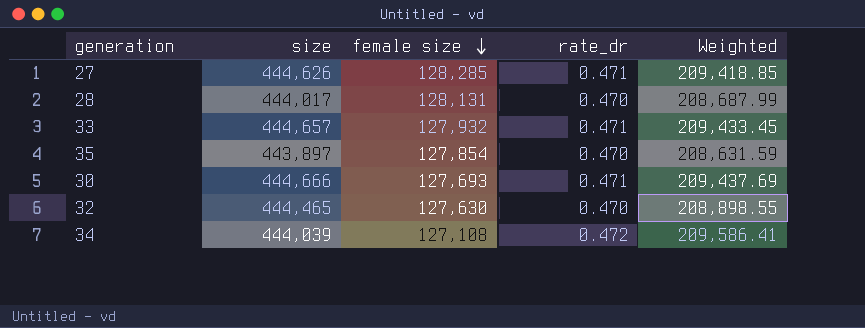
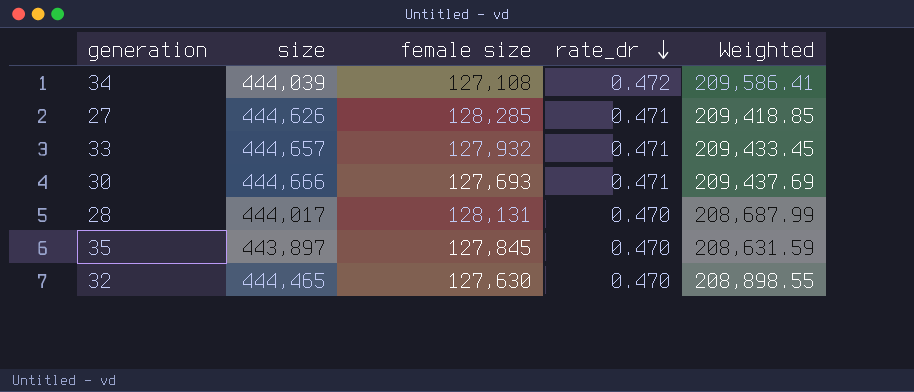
row order: female size descending -> rate_dr descending
35 | female size: 127,854 -> 127,845

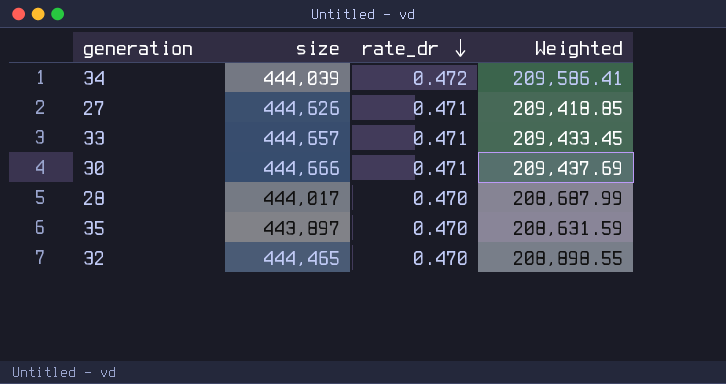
column female size | position: 3 -> none

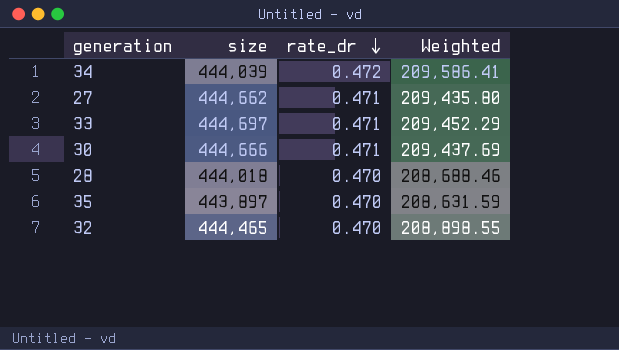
27 | size: 444,626 -> 444,662
27 | Weighted: 209,418.85 -> 209,435.80
33 | size: 444,657 -> 444,697
33 | Weighted: 209,433.45 -> 209,452.29
28 | size: 444,017 -> 444,018
28 | Weighted: 208,687.99 -> 208,688.46

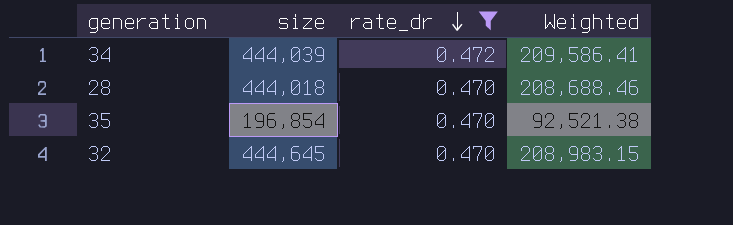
filter: none -> rate_dr != 0.471
35 | size: 443,897 -> 196,854
35 | Weighted: 208,631.59 -> 92,521.38
32 | size: 444,465 -> 444,645
32 | Weighted: 208,898.55 -> 208,983.15

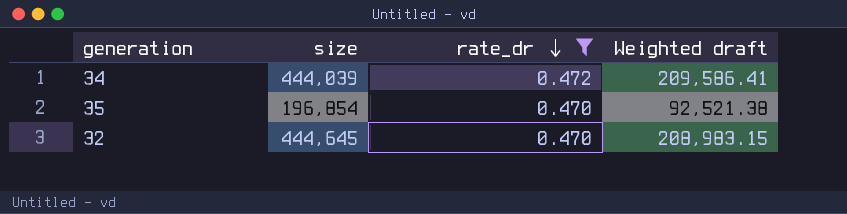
column name: Weighted -> Weighted draft
row 28: 444,018 | 0.470 | 208,688.46 -> none

